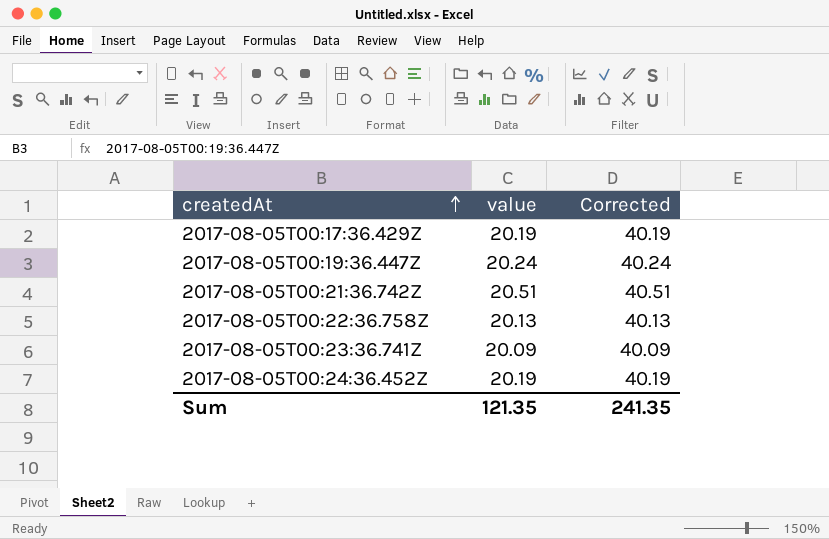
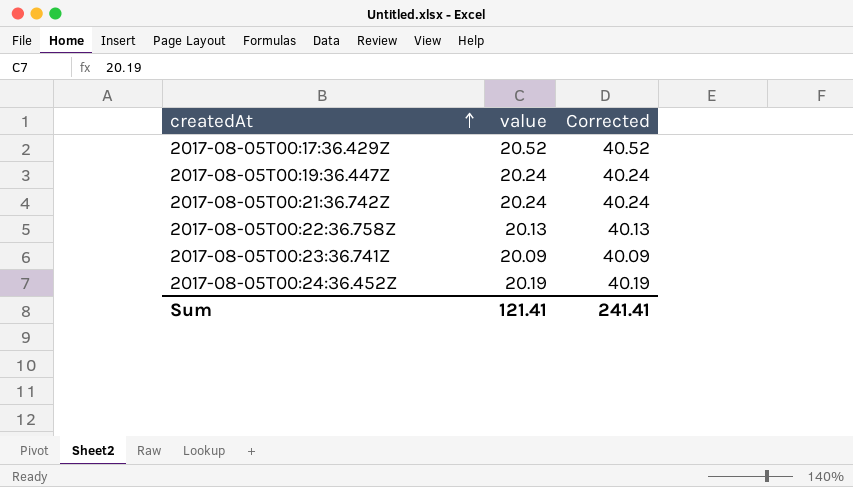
2017-08-05T00:17:36.429Z | value: 20.19 -> 20.52
2017-08-05T00:17:36.429Z | Corrected: 40.19 -> 40.52
2017-08-05T00:21:36.742Z | value: 20.51 -> 20.24
2017-08-05T00:21:36.742Z | Corrected: 40.51 -> 40.24
Sum | value: 121.35 -> 121.41
Sum | Corrected: 241.35 -> 241.41

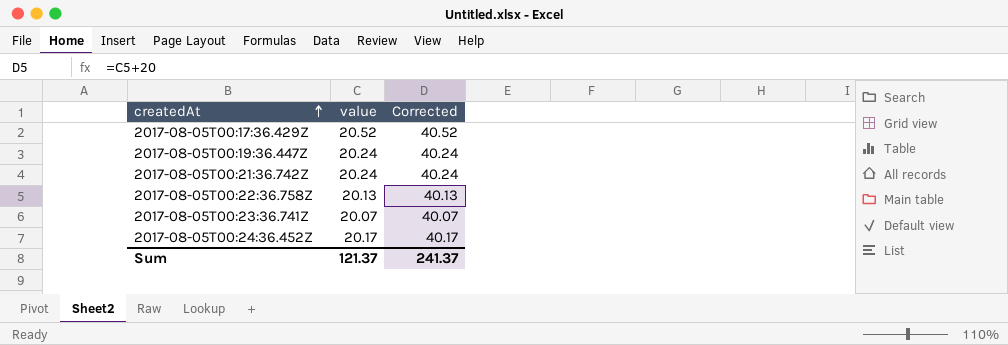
2017-08-05T00:23:36.741Z | value: 20.09 -> 20.07
2017-08-05T00:23:36.741Z | Corrected: 40.09 -> 40.07
2017-08-05T00:24:36.452Z | value: 20.19 -> 20.17
2017-08-05T00:24:36.452Z | Corrected: 40.19 -> 40.17
Sum | value: 121.41 -> 121.37
Sum | Corrected: 241.41 -> 241.37

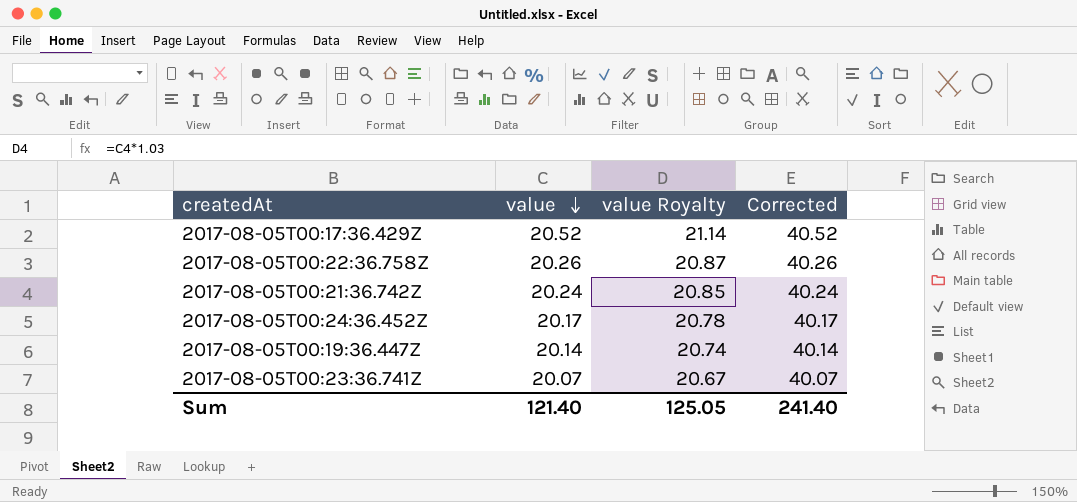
row order: createdAt ascending -> value descending
column value Royalty | formula: none -> [value] * 1.03
2017-08-05T00:22:36.758Z | value: 20.13 -> 20.26
2017-08-05T00:22:36.758Z | Corrected: 40.13 -> 40.26
2017-08-05T00:19:36.447Z | value: 20.24 -> 20.14
2017-08-05T00:19:36.447Z | Corrected: 40.24 -> 40.14
Sum | value: 121.37 -> 121.40
Sum | Corrected: 241.37 -> 241.40

